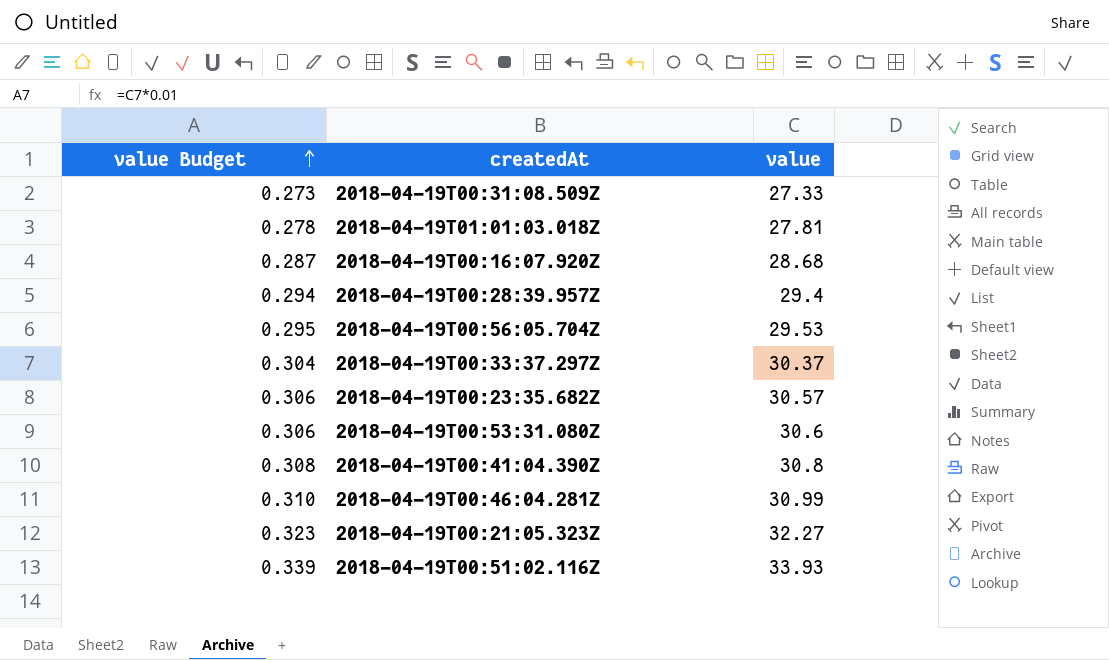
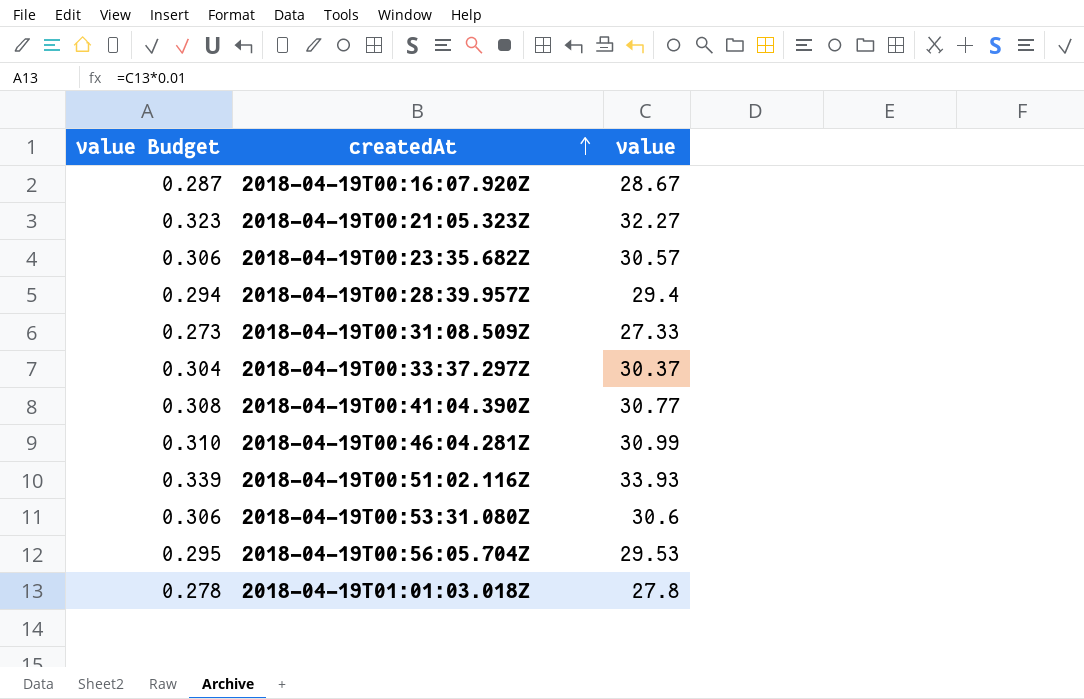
row order: value Budget ascending -> createdAt ascending
2018-04-19T00:16:07.920Z | value: 28.68 -> 28.67
2018-04-19T00:41:04.390Z | value: 30.8 -> 30.77
2018-04-19T01:01:03.018Z | value: 27.81 -> 27.8

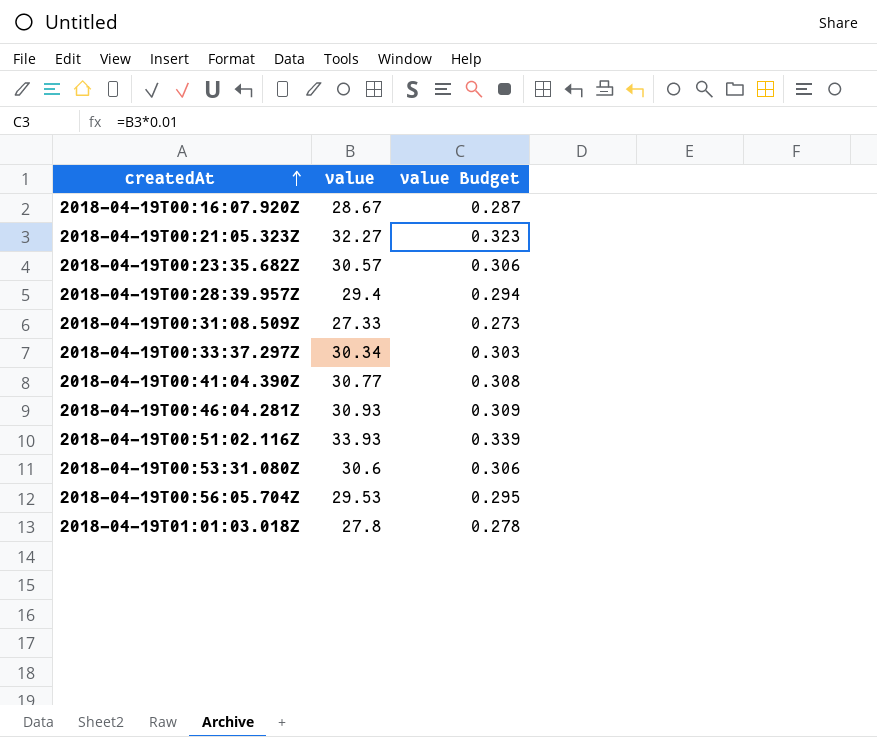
column value Budget | position: 1 -> 3
2018-04-19T00:33:37.297Z | value: 30.37 -> 30.34
2018-04-19T00:33:37.297Z | value Budget: 0.304 -> 0.303
2018-04-19T00:46:04.281Z | value: 30.99 -> 30.93
2018-04-19T00:46:04.281Z | value Budget: 0.310 -> 0.309

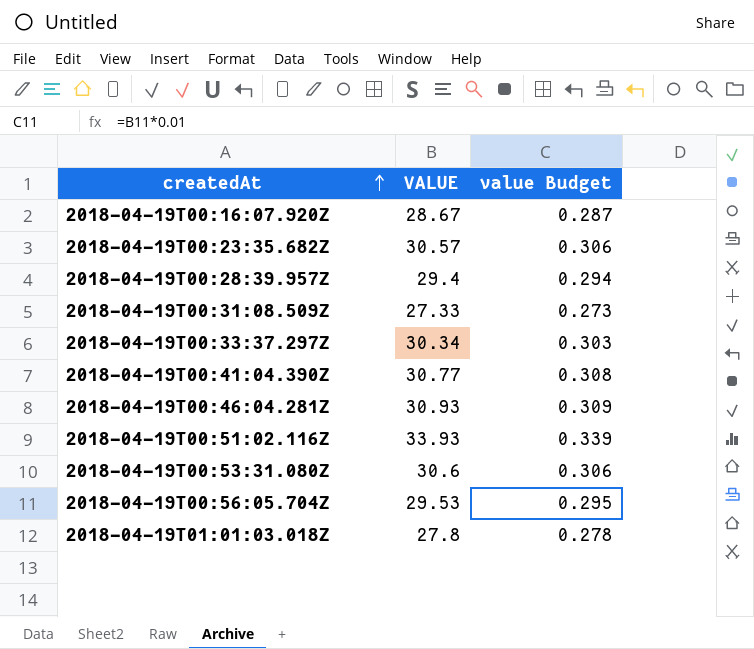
column name: value -> VALUE
row 2018-04-19T00:21:05.323Z: 32.27 | 0.323 -> none

